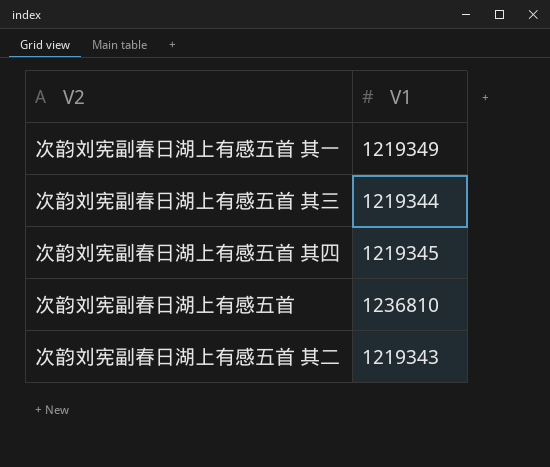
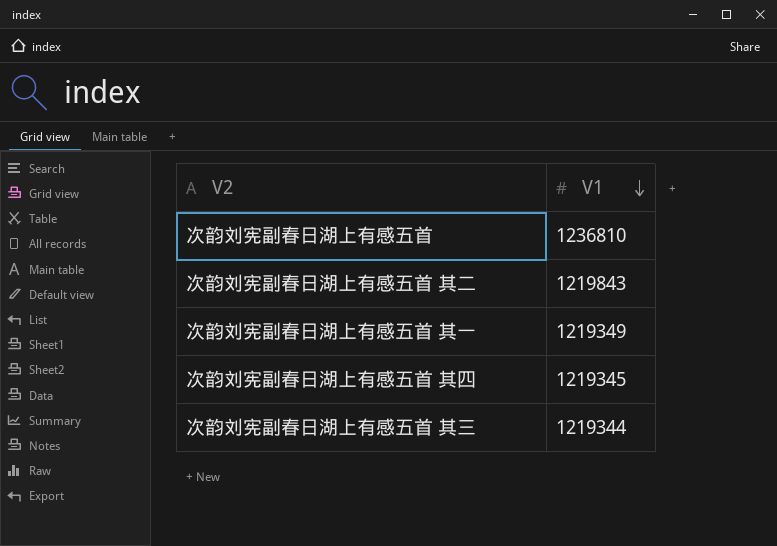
row order: none -> V1 descending
次韵刘宪副春日湖上有感五首 其二 | V1: 1219343 -> 1219843

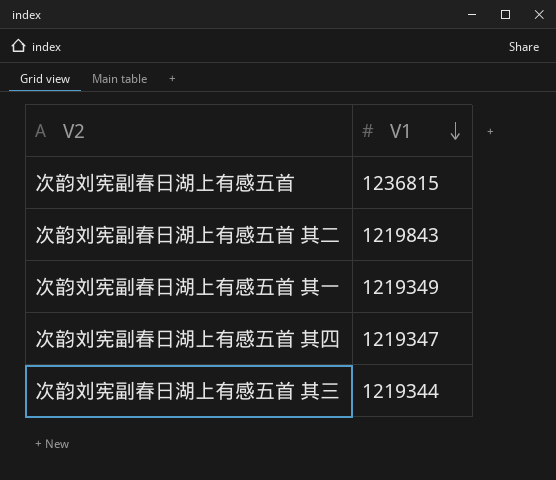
次韵刘宪副春日湖上有感五首 | V1: 1236810 -> 1236815
次韵刘宪副春日湖上有感五首 其四 | V1: 1219345 -> 1219347

